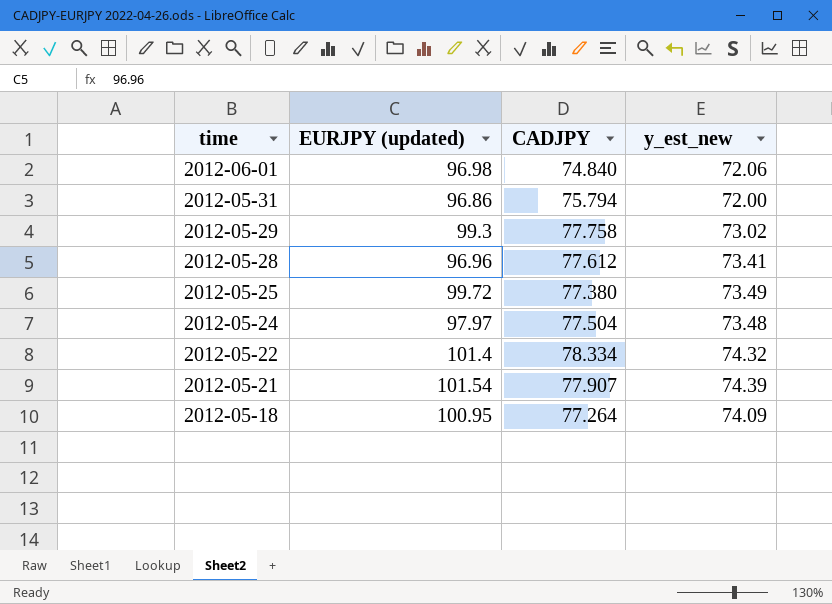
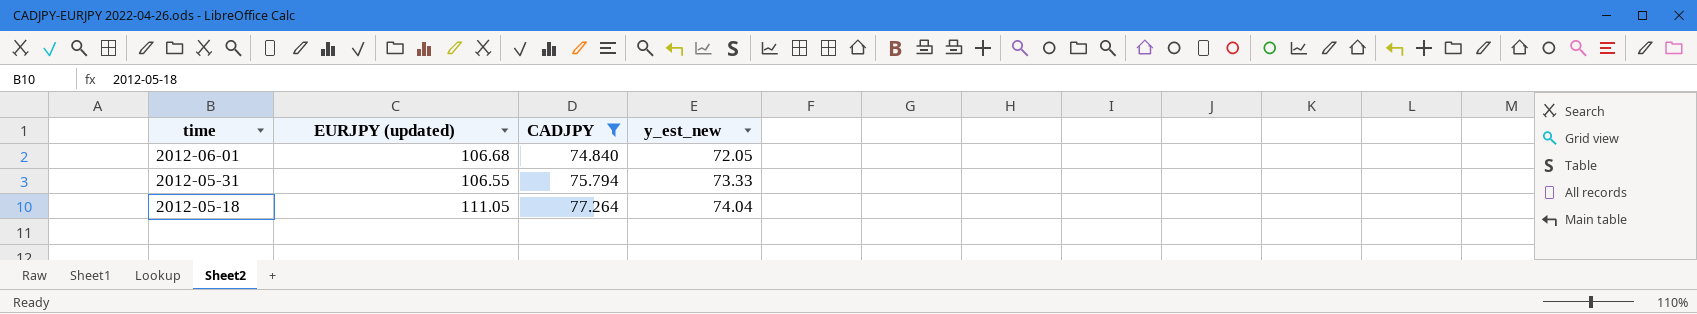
filter: none -> CADJPY <= 77.264
2012-06-01 | EURJPY (updated): 96.98 -> 106.68
2012-06-01 | y_est_new: 72.06 -> 72.05
2012-05-31 | EURJPY (updated): 96.86 -> 106.55
2012-05-31 | y_est_new: 72.00 -> 73.33
2012-05-18 | EURJPY (updated): 100.95 -> 111.05
2012-05-18 | y_est_new: 74.09 -> 74.04

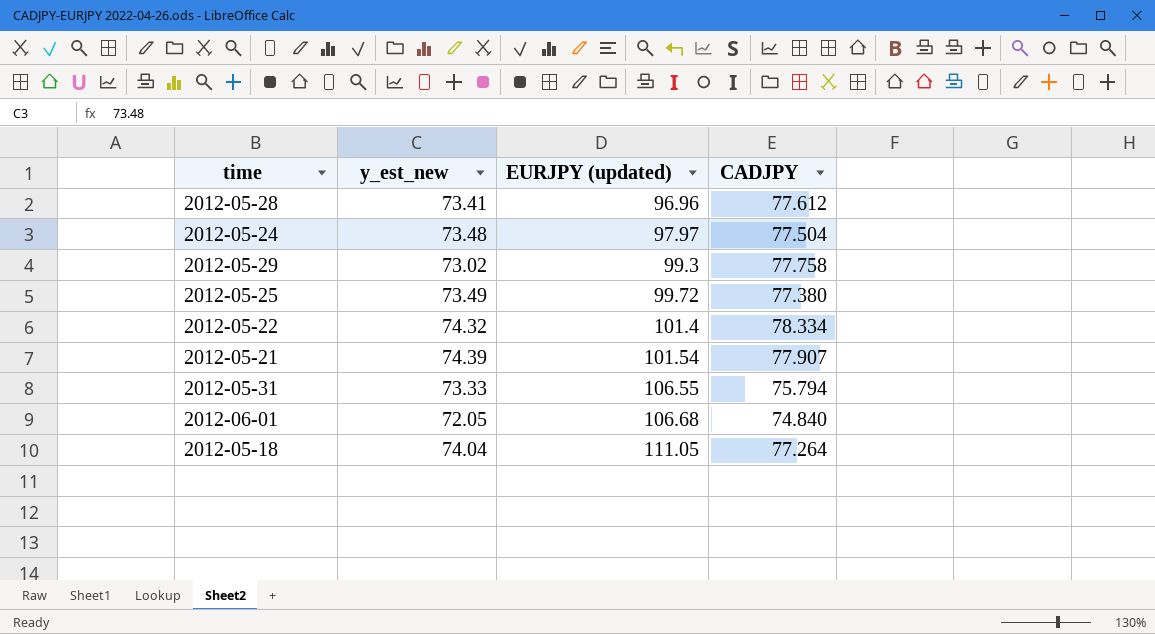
filter: CADJPY <= 77.264 -> none
row order: time descending -> EURJPY (updated) ascending
column y_est_new | position: 4 -> 2

